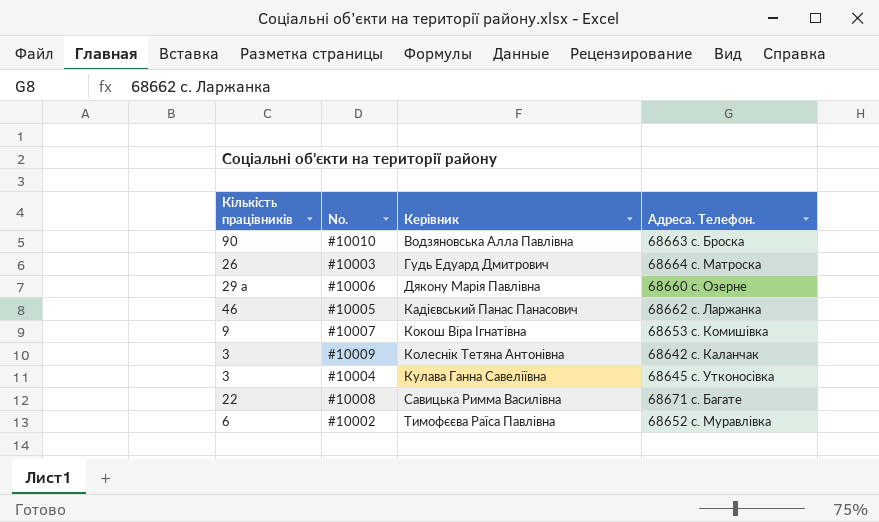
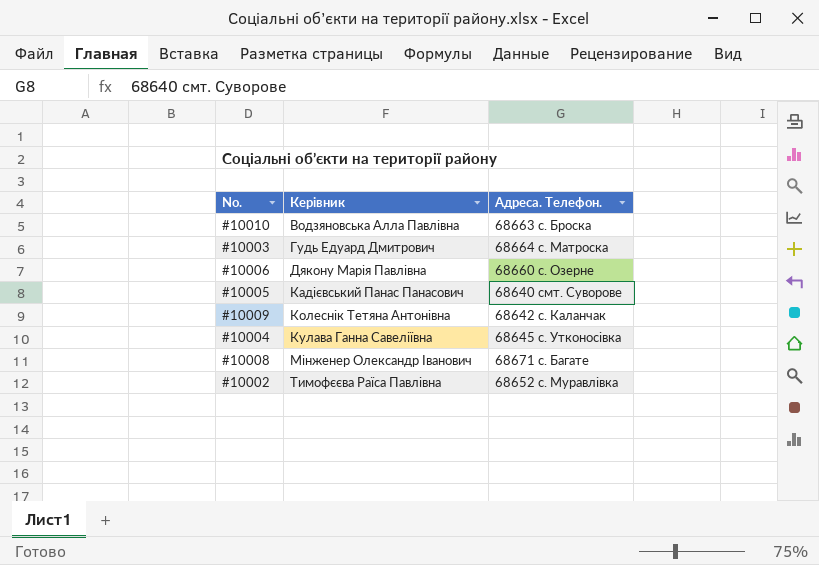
column Кількість працівників | position: 1 -> none
row #10007: 9 | Кокош Віра Ігнатівна | 68653 с. Комишівка -> none
#10005 | Адреса. Телефон.: 68662 с. Ларжанка -> 68640 смт. Суворове
#10008 | Керівник: Савицька Римма Василівна -> Мінженер Олександр Іванович

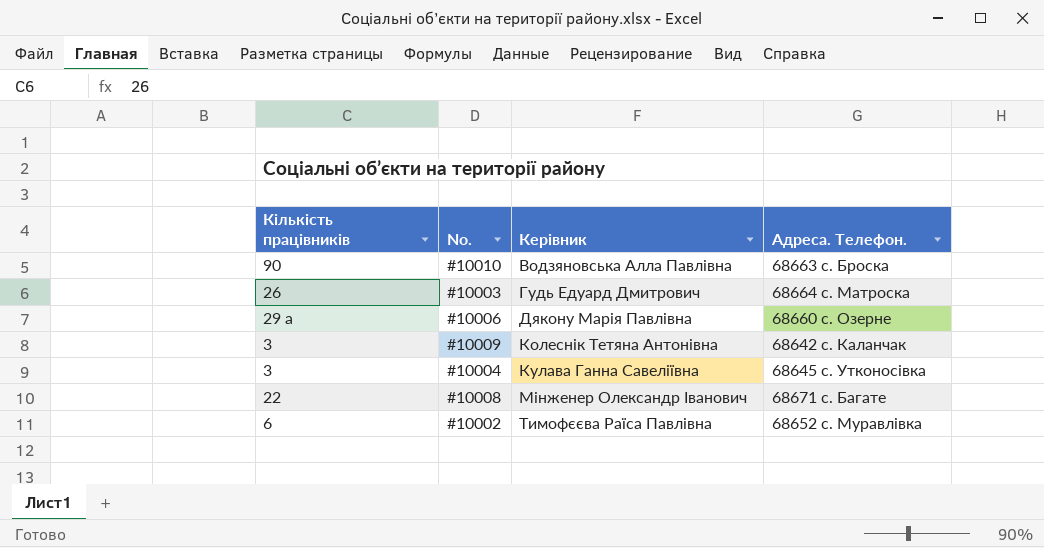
column Кількість працівників | position: none -> 1
row #10005: Кадієвський Панас Панасович | 68640 смт. Суворове -> none

